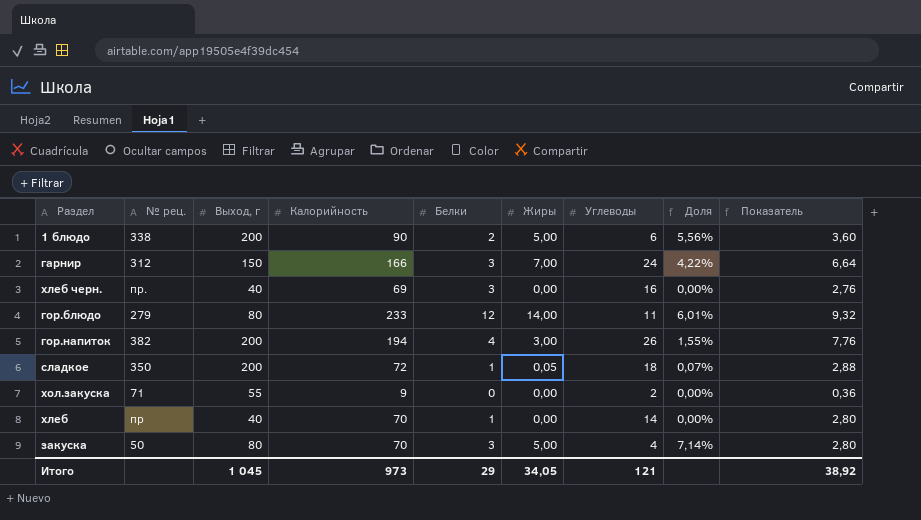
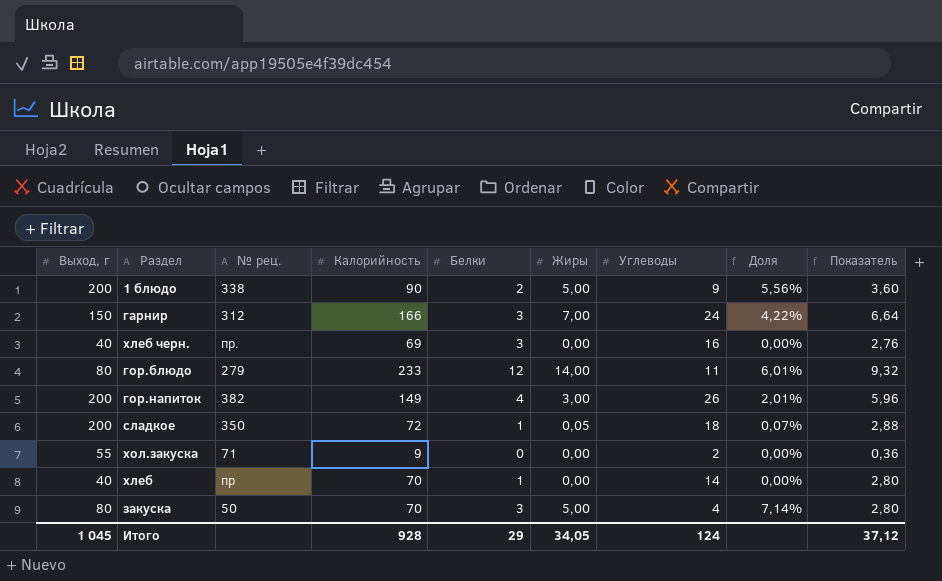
column Выход, г | position: 3 -> 1
1 блюдо | Углеводы: 6 -> 9
гор.напиток | Калорийность: 194 -> 149
гор.напиток | Доля: 1,55% -> 2,01%
гор.напиток | Показатель: 7,76 -> 5,96
Итого | Калорийность: 973 -> 928
Итого | Углеводы: 121 -> 124
Итого | Показатель: 38,92 -> 37,12

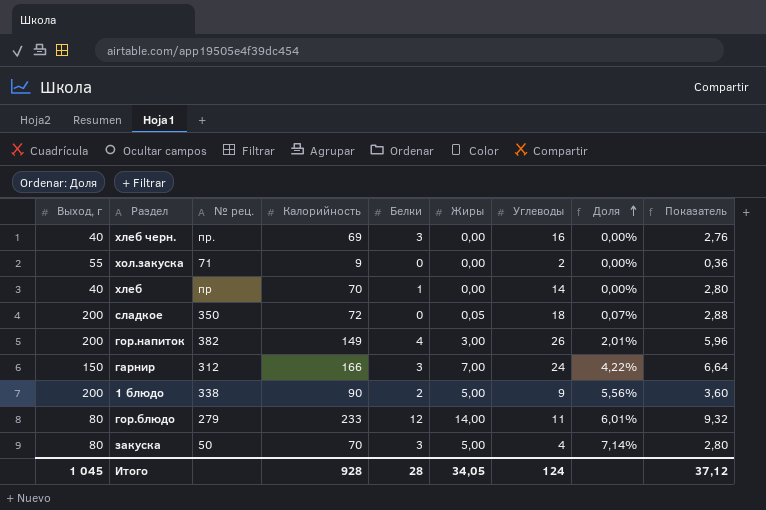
row order: none -> Доля ascending
сладкое | Белки: 1 -> 0
Итого | Белки: 29 -> 28

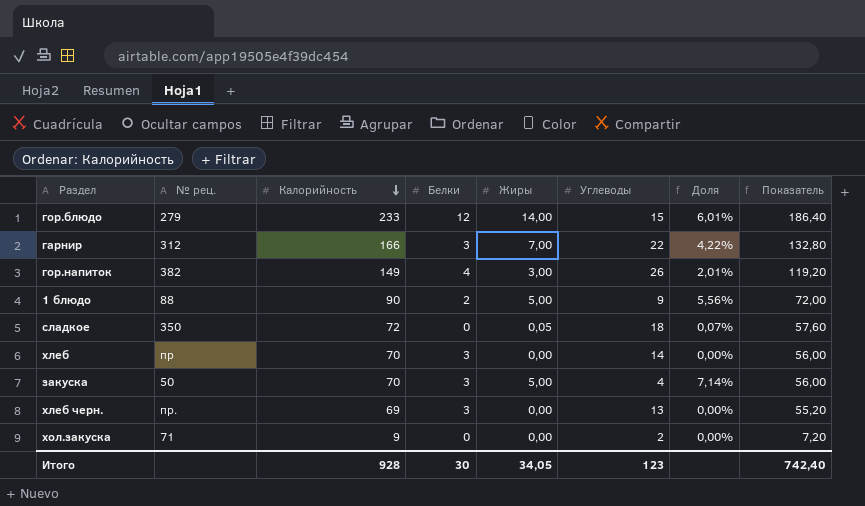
row order: Доля ascending -> Калорийность descending
column Выход, г | position: 1 -> none
column Показатель | formula: [Калорийность] * 0,04 -> [Калорийность] * 0,8
гор.блюдо | Углеводы: 11 -> 15
гарнир | Углеводы: 24 -> 22
1 блюдо | № рец.: 338 -> 88
хлеб | Белки: 1 -> 3
хлеб черн. | Углеводы: 16 -> 13
Итого | Белки: 28 -> 30
Итого | Углеводы: 124 -> 123
Итого | Показатель: 37,12 -> 742,40

